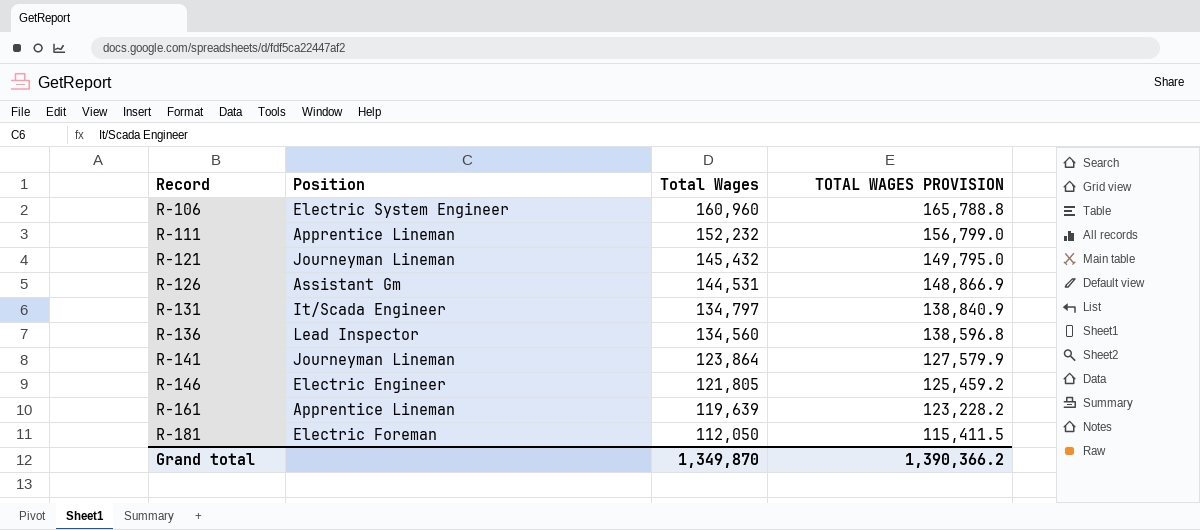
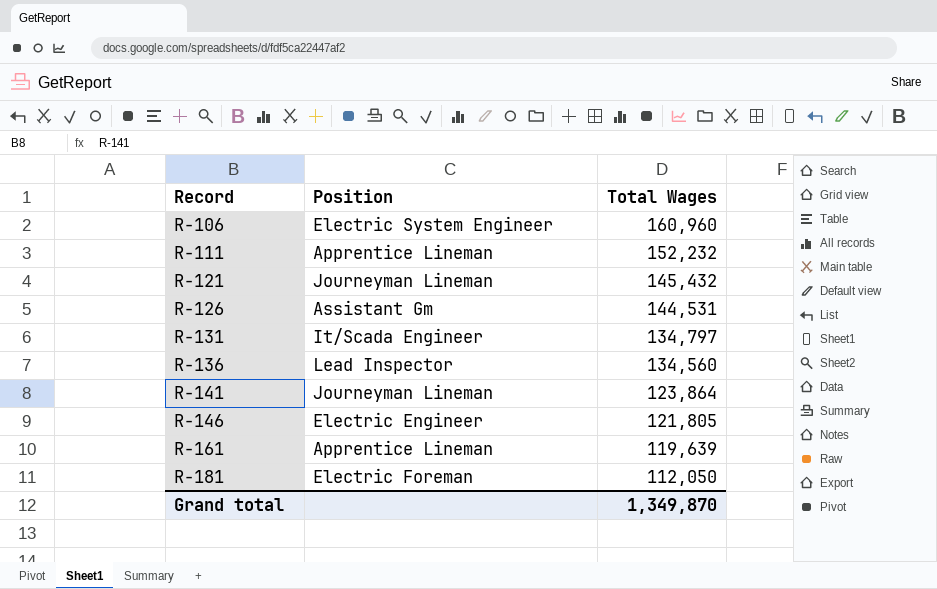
column TOTAL WAGES PROVISION | formula: [Total Wages] * 1.03 -> none

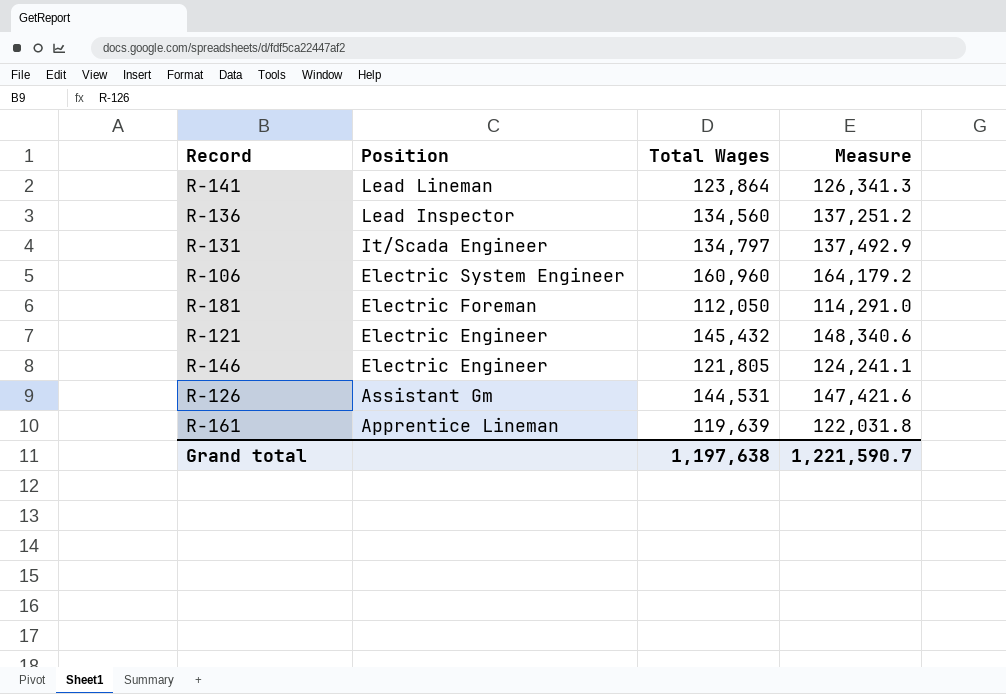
row order: Record ascending -> Position descending
column Measure | formula: none -> [Total Wages] * 1.02
row R-111: Apprentice Lineman | 152,232 -> none
R-141 | Position: Journeyman Lineman -> Lead Lineman
R-121 | Position: Journeyman Lineman -> Electric Engineer
Grand total | Total Wages: 1,349,870 -> 1,197,638

